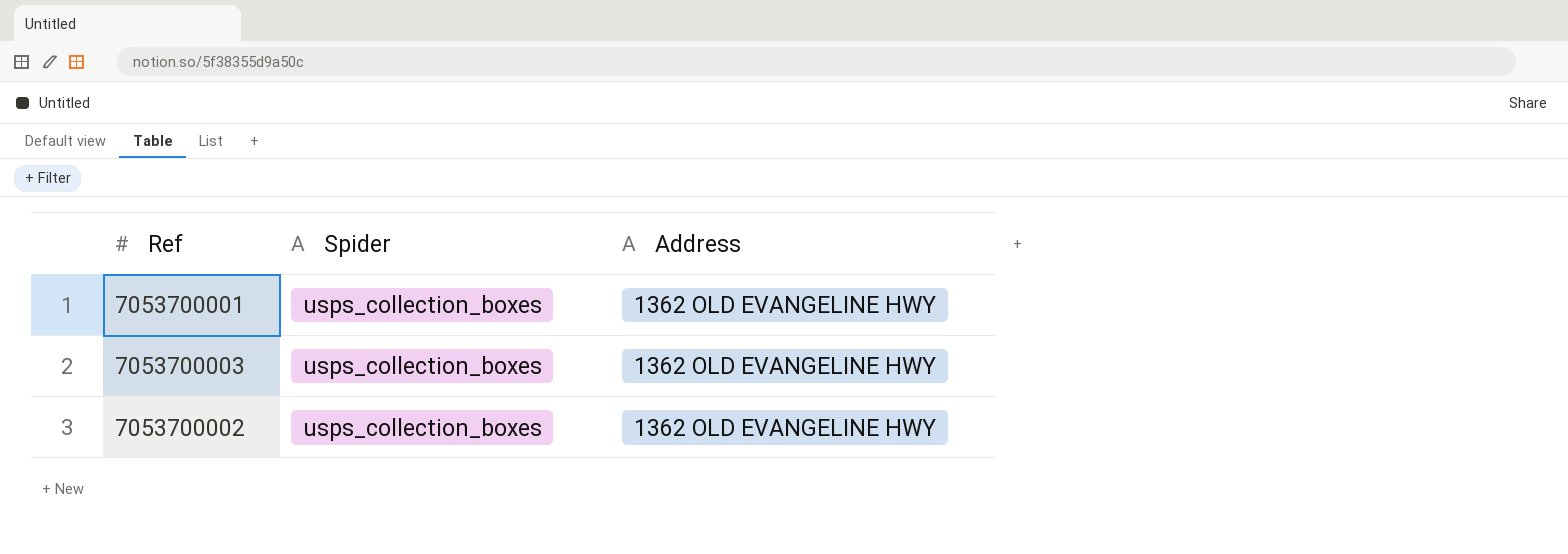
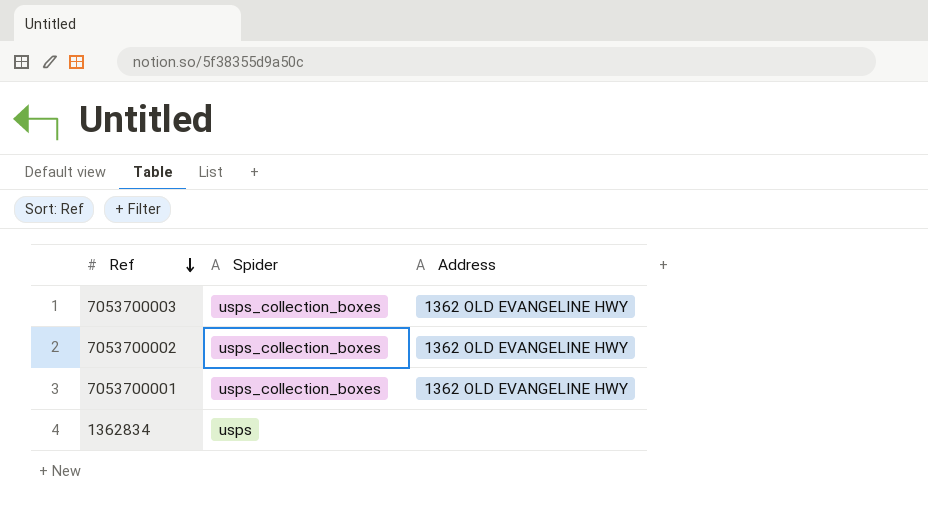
row order: none -> Ref descending
row 1362834: none -> usps | none

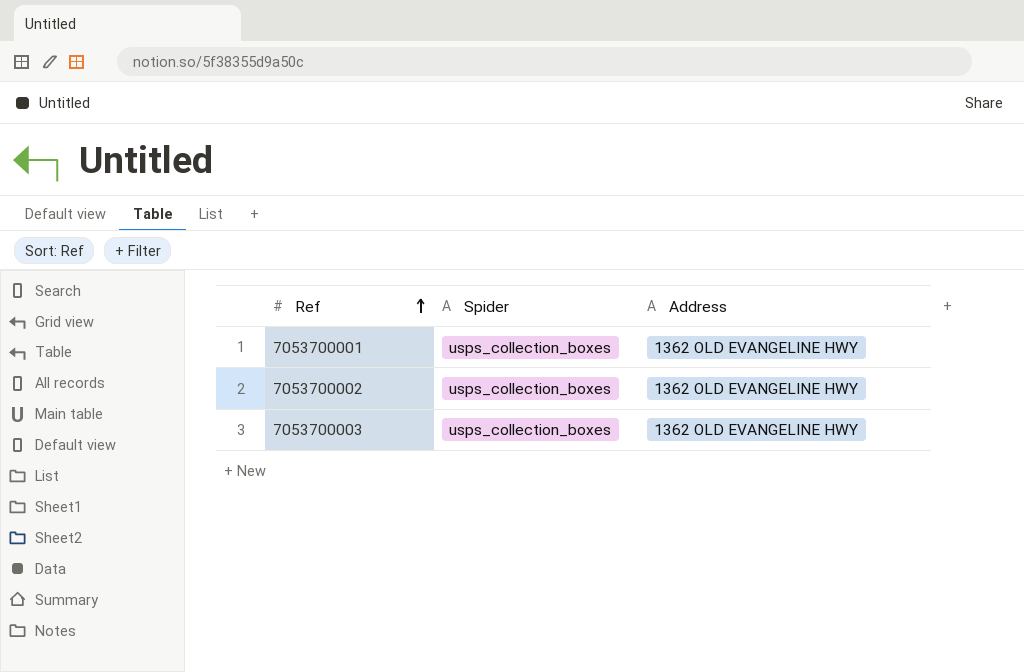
row order: Ref descending -> Ref ascending
row 1362834: usps | none -> none

